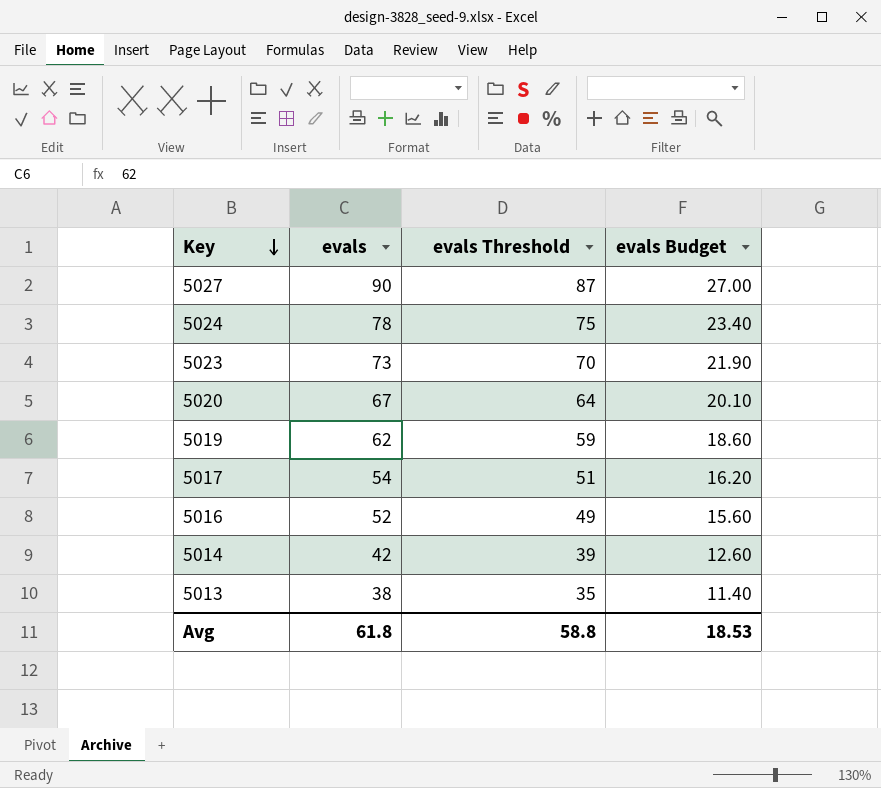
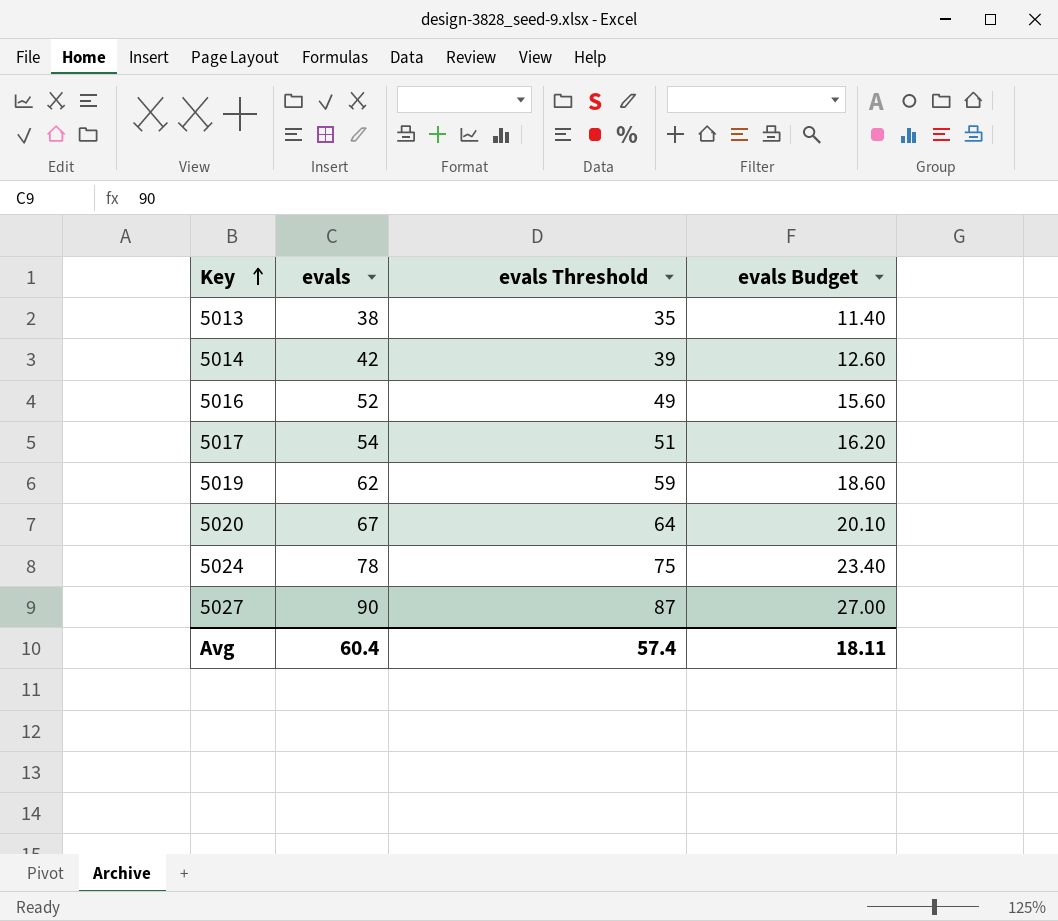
row order: Key descending -> Key ascending
row 5023: 73 | 70 | 21.90 -> none
Avg | evals: 61.8 -> 60.4
Avg | evals Threshold: 58.8 -> 57.4
Avg | evals Budget: 18.53 -> 18.11

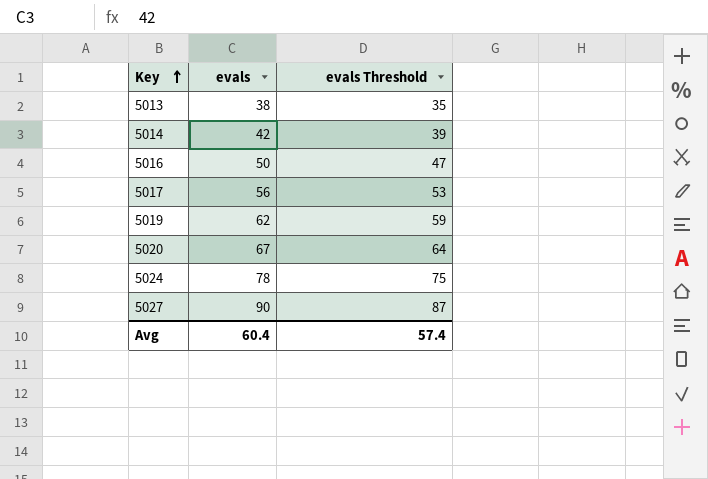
column evals Budget | formula: [evals] * 0.3 -> none
5016 | evals: 52 -> 50
5016 | evals Threshold: 49 -> 47
5017 | evals: 54 -> 56
5017 | evals Threshold: 51 -> 53

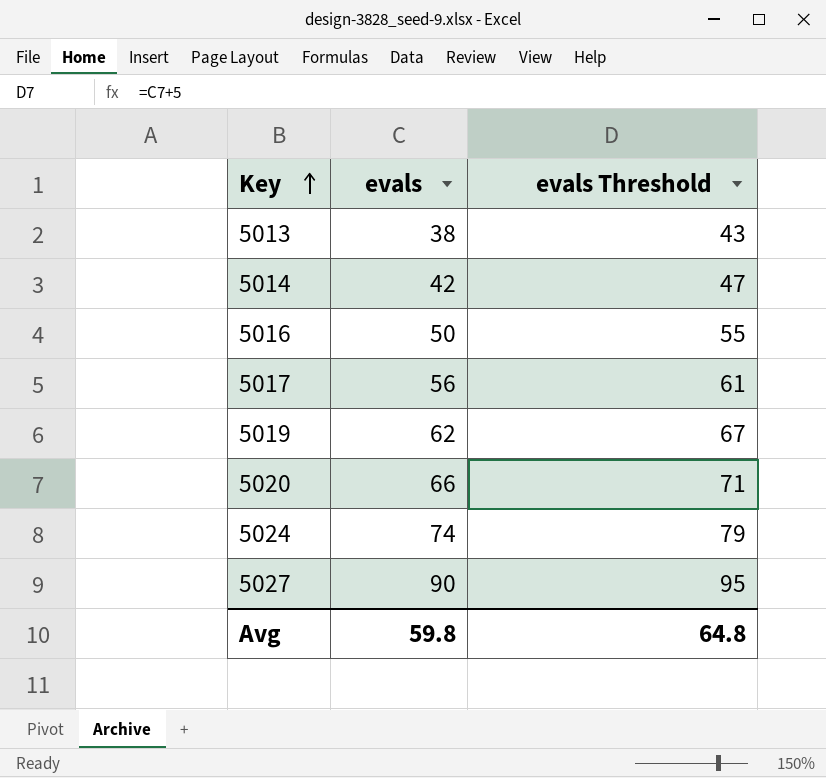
column evals Threshold | formula: [evals] - 3 -> [evals] + 5
5020 | evals: 67 -> 66
5024 | evals: 78 -> 74
Avg | evals: 60.4 -> 59.8
Avg | evals Threshold: 57.4 -> 64.8

